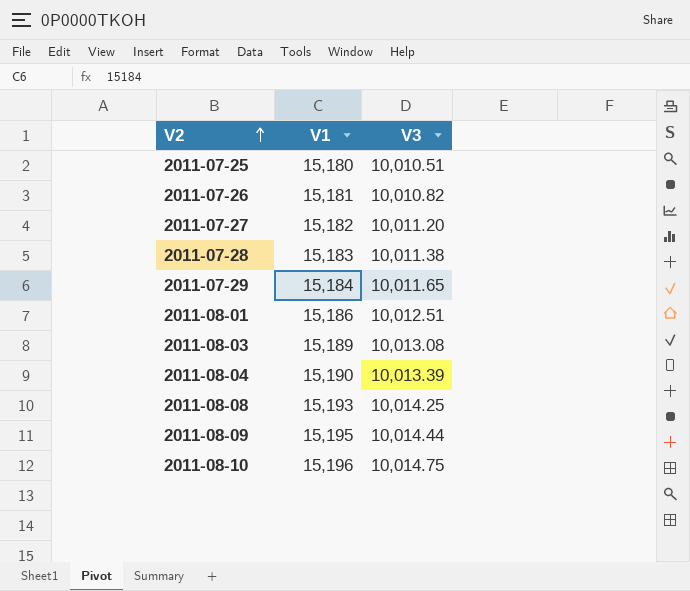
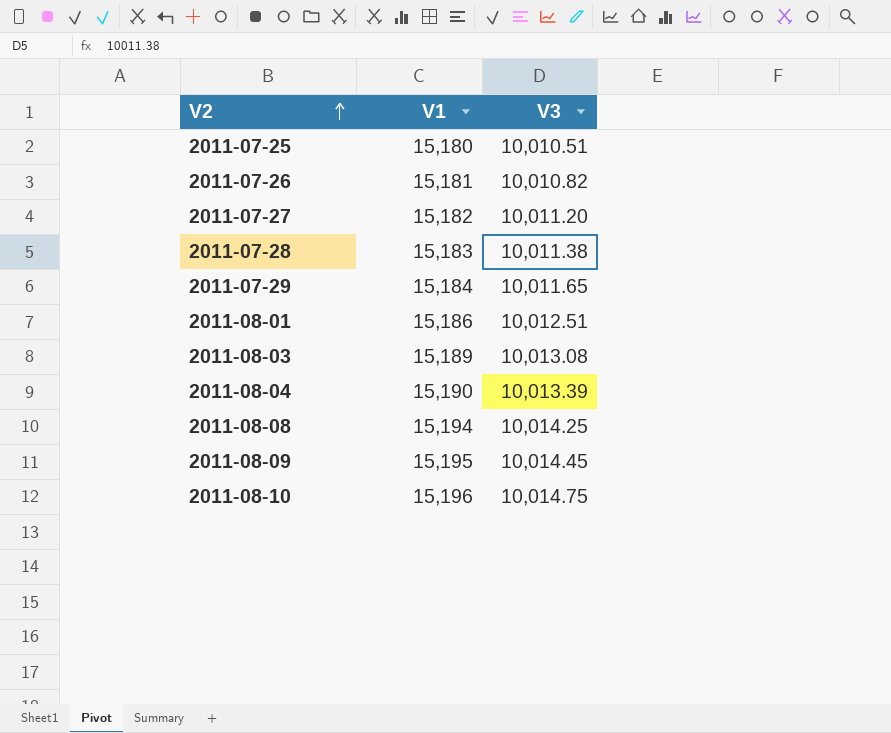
2011-08-08 | V1: 15,193 -> 15,194
2011-08-09 | V3: 10,014.44 -> 10,014.45

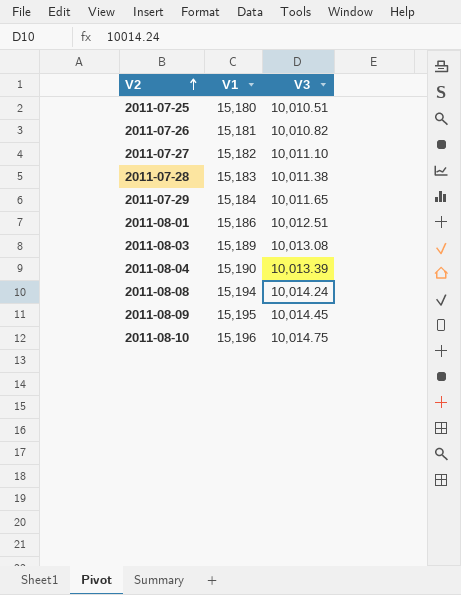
2011-07-27 | V3: 10,011.20 -> 10,011.10
2011-08-08 | V3: 10,014.25 -> 10,014.24

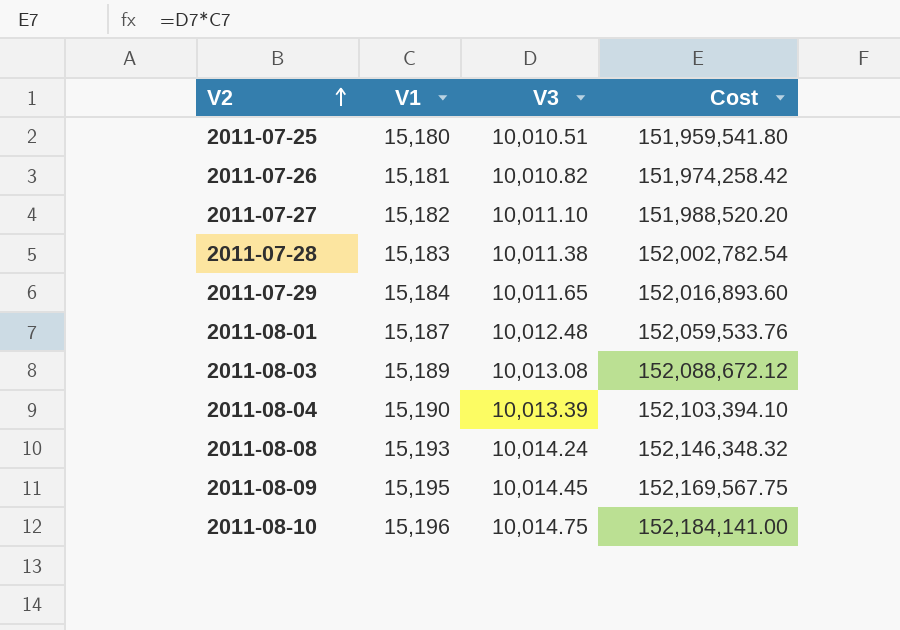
column Cost | formula: none -> [V1] * [V3]
2011-08-01 | V1: 15,186 -> 15,187
2011-08-01 | V3: 10,012.51 -> 10,012.48
2011-08-08 | V1: 15,194 -> 15,193

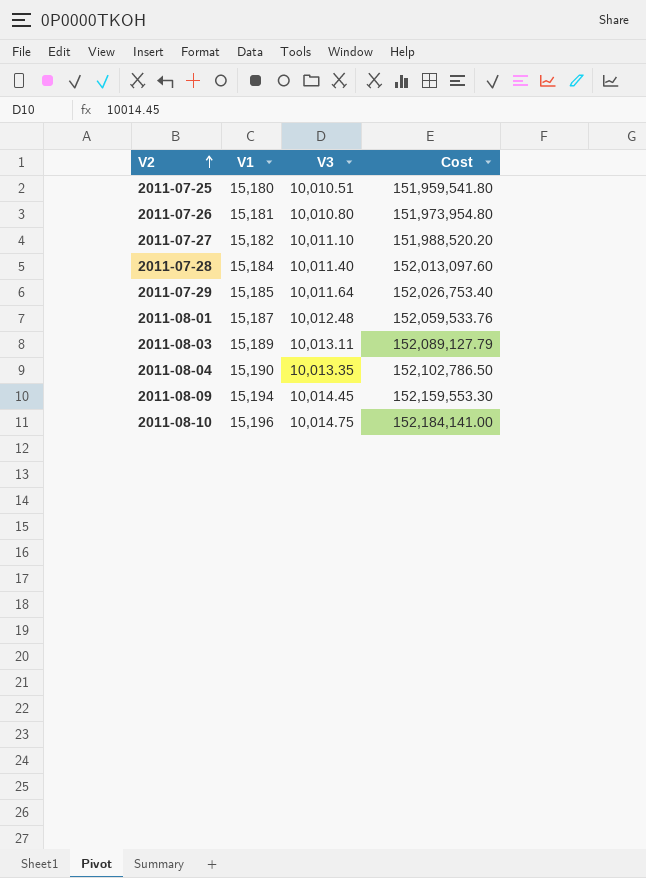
row 2011-08-08: 15,193 | 10,014.24 | 152,146,348.32 -> none
2011-07-26 | V3: 10,010.82 -> 10,010.80
2011-07-26 | Cost: 151,974,258.42 -> 151,973,954.80
2011-07-28 | V1: 15,183 -> 15,184
2011-07-28 | V3: 10,011.38 -> 10,011.40
2011-07-28 | Cost: 152,002,782.54 -> 152,013,097.60
2011-07-29 | V1: 15,184 -> 15,185
2011-07-29 | V3: 10,011.65 -> 10,011.64
2011-07-29 | Cost: 152,016,893.60 -> 152,026,753.40
2011-08-03 | V3: 10,013.08 -> 10,013.11
2011-08-03 | Cost: 152,088,672.12 -> 152,089,127.79
2011-08-04 | V3: 10,013.39 -> 10,013.35
2011-08-04 | Cost: 152,103,394.10 -> 152,102,786.50
2011-08-09 | V1: 15,195 -> 15,194
2011-08-09 | Cost: 152,169,567.75 -> 152,159,553.30

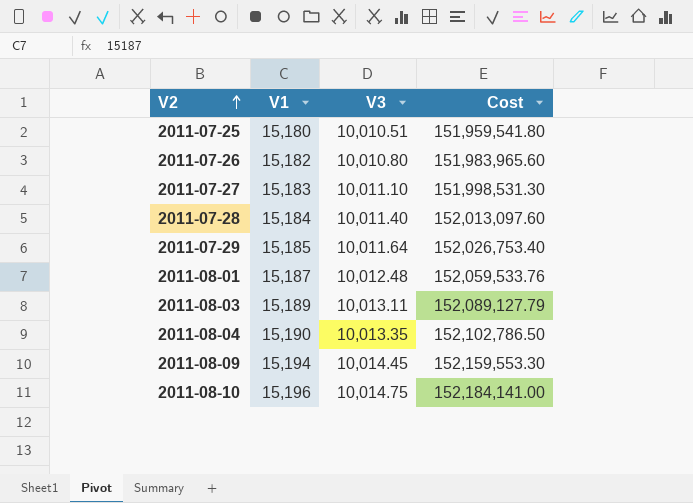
2011-07-26 | V1: 15,181 -> 15,182
2011-07-26 | Cost: 151,973,954.80 -> 151,983,965.60
2011-07-27 | V1: 15,182 -> 15,183
2011-07-27 | Cost: 151,988,520.20 -> 151,998,531.30

